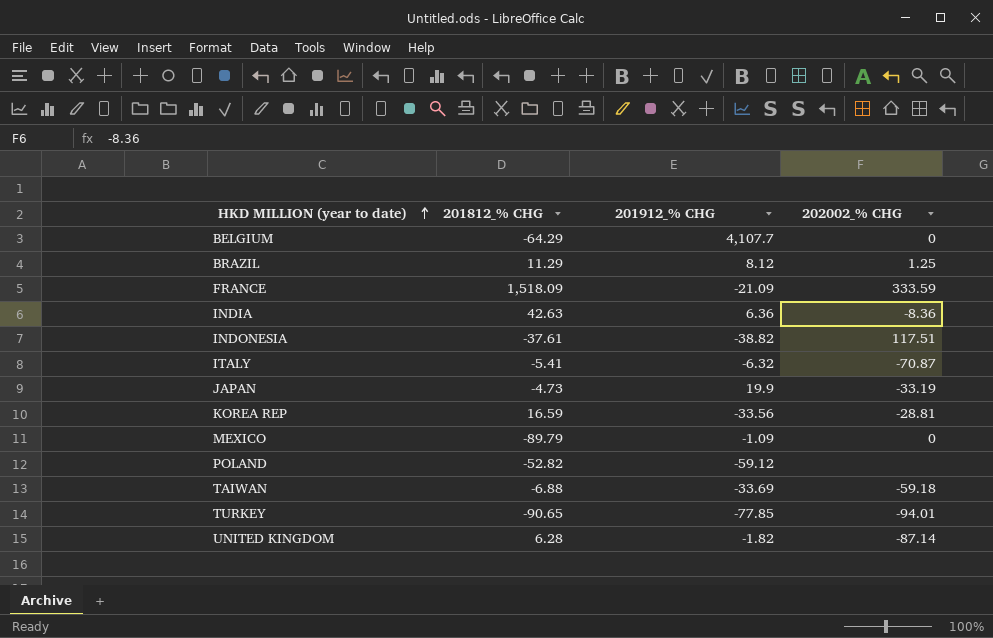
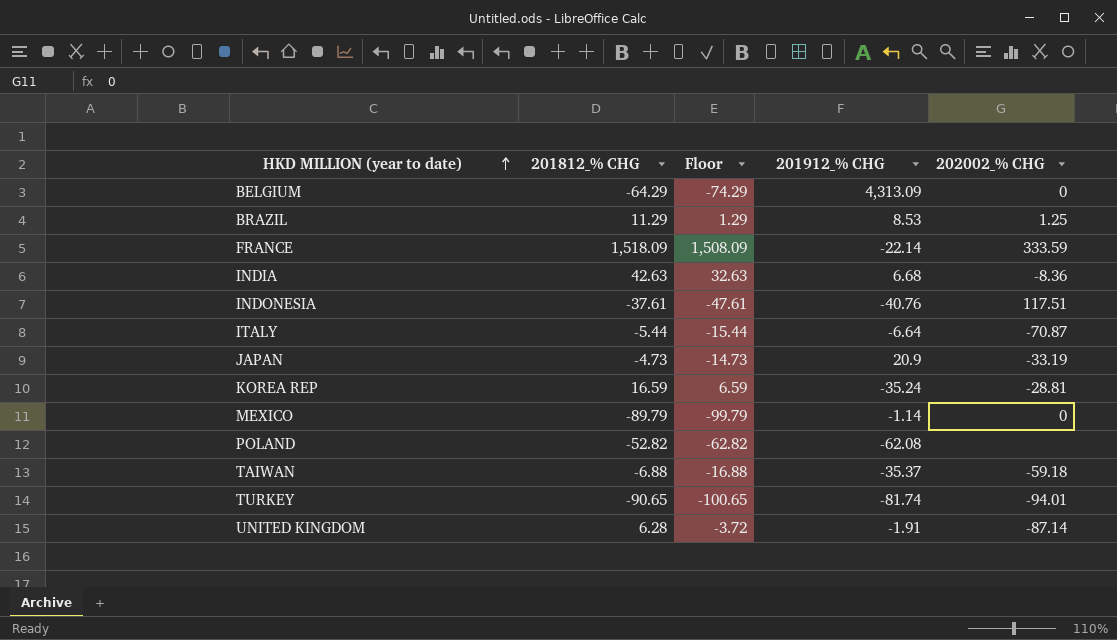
column Floor | formula: none -> [201812_% CHG] - 10
BELGIUM | 201912_% CHG: 4,107.7 -> 4,313.09
BRAZIL | 201912_% CHG: 8.12 -> 8.53
FRANCE | 201912_% CHG: -21.09 -> -22.14
INDIA | 201912_% CHG: 6.36 -> 6.68
INDONESIA | 201912_% CHG: -38.82 -> -40.76
ITALY | 201812_% CHG: -5.41 -> -5.44
ITALY | 201912_% CHG: -6.32 -> -6.64
JAPAN | 201912_% CHG: 19.9 -> 20.9
KOREA REP | 201912_% CHG: -33.56 -> -35.24
MEXICO | 201912_% CHG: -1.09 -> -1.14
POLAND | 201912_% CHG: -59.12 -> -62.08
TAIWAN | 201912_% CHG: -33.69 -> -35.37
TURKEY | 201912_% CHG: -77.85 -> -81.74
UNITED KINGDOM | 201912_% CHG: -1.82 -> -1.91

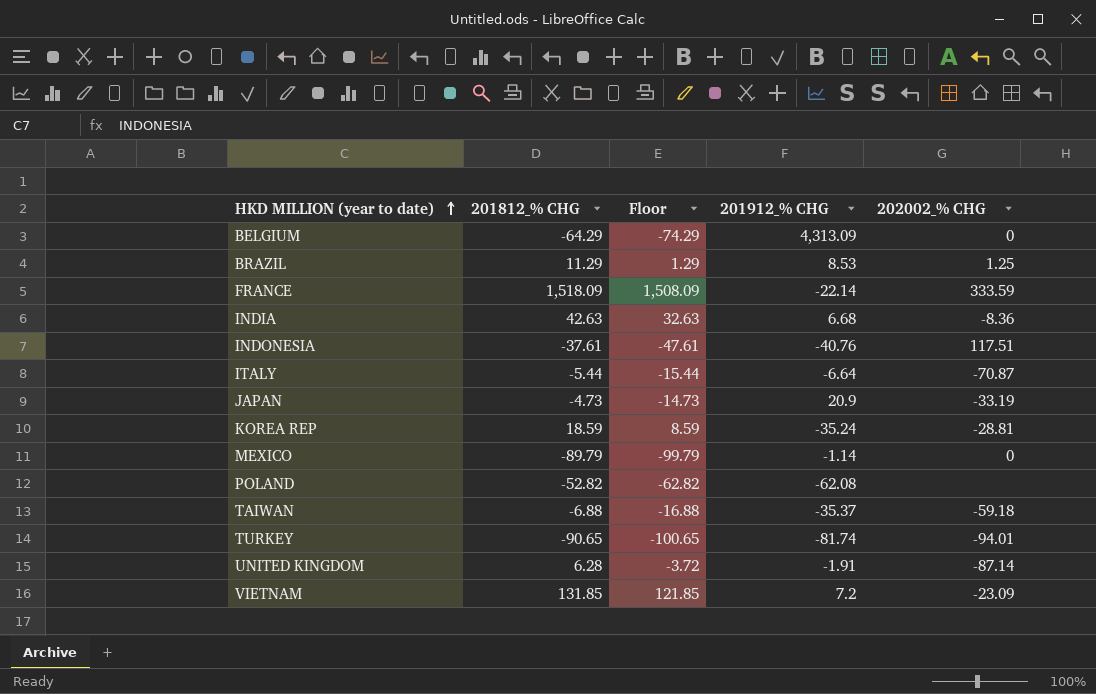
KOREA REP | 201812_% CHG: 16.59 -> 18.59
KOREA REP | Floor: 6.59 -> 8.59
row VIETNAM: none -> 131.85 | 121.85 | 7.2 | -23.09

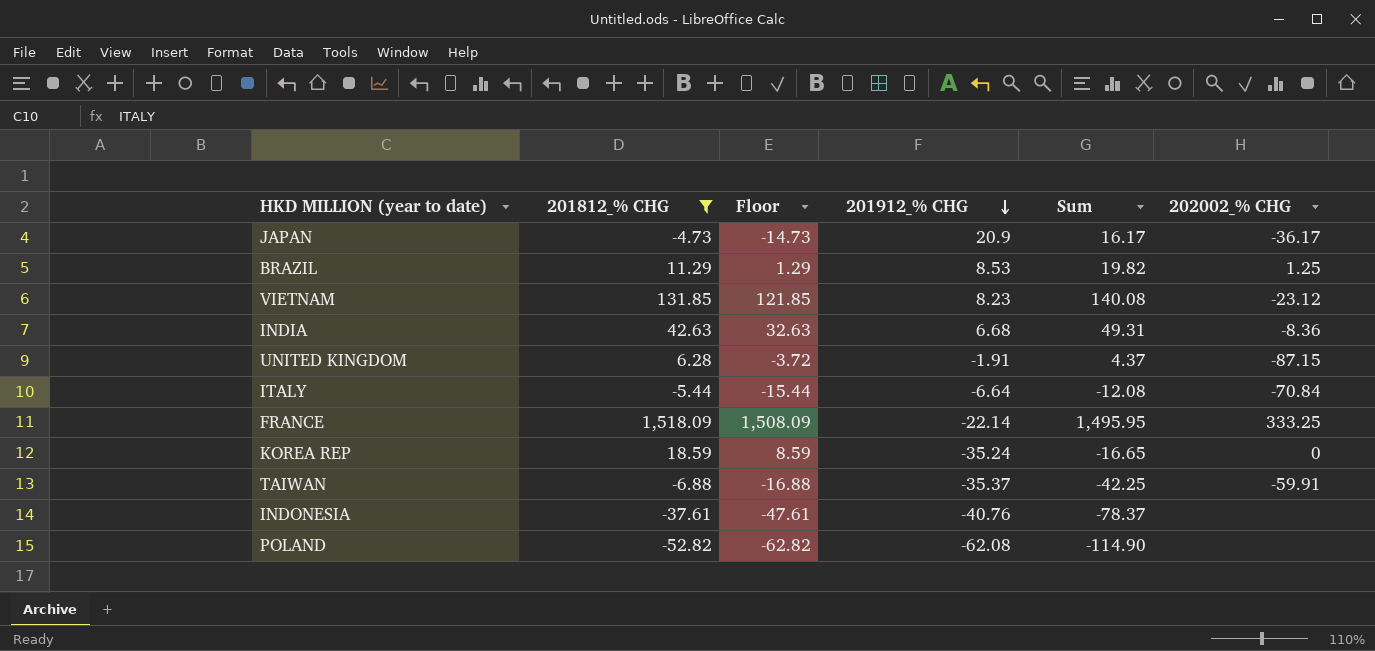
filter: none -> 201812_% CHG >= -52.82
row order: HKD MILLION (year to date) ascending -> 201912_% CHG descending
column Sum | formula: none -> [201812_% CHG] + [201912_% CHG]
JAPAN | 202002_% CHG: -33.19 -> -36.17
VIETNAM | 201912_% CHG: 7.2 -> 8.23
VIETNAM | 202002_% CHG: -23.09 -> -23.12
UNITED KINGDOM | 202002_% CHG: -87.14 -> -87.15
ITALY | 202002_% CHG: -70.87 -> -70.84
FRANCE | 202002_% CHG: 333.59 -> 333.25
KOREA REP | 202002_% CHG: -28.81 -> 0
TAIWAN | 202002_% CHG: -59.18 -> -59.91
INDONESIA | 202002_% CHG: 117.51 -> none

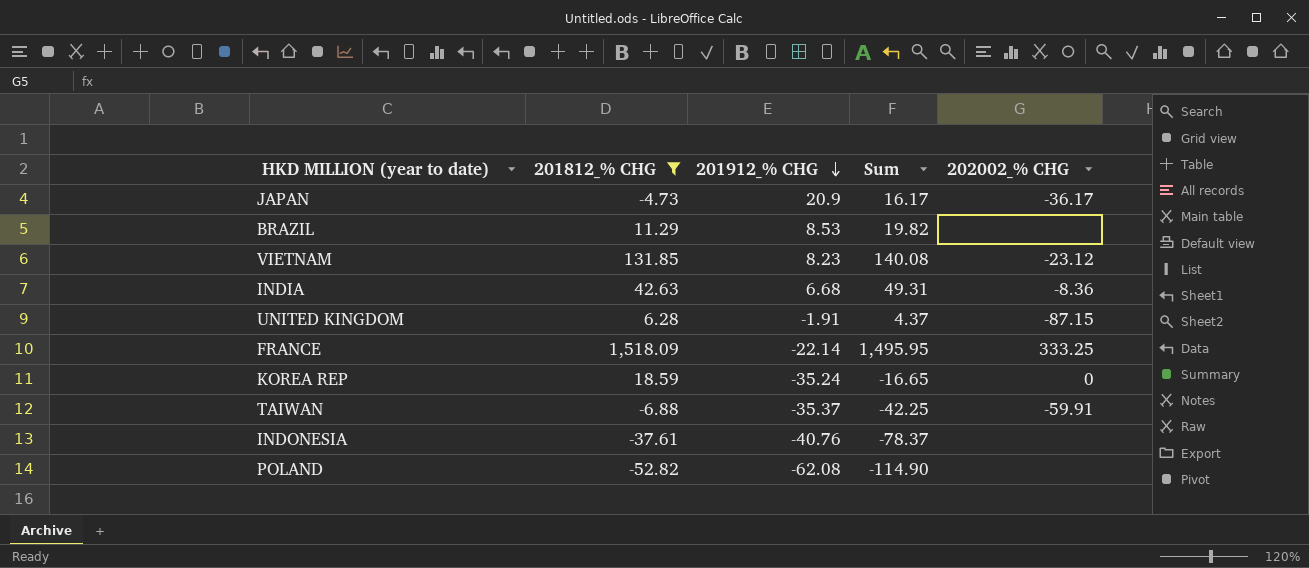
column Floor | formula: [201812_% CHG] - 10 -> none
row ITALY: -5.44 | -15.44 | -6.64 | -12.08 | -70.84 -> none
BRAZIL | 202002_% CHG: 1.25 -> none

